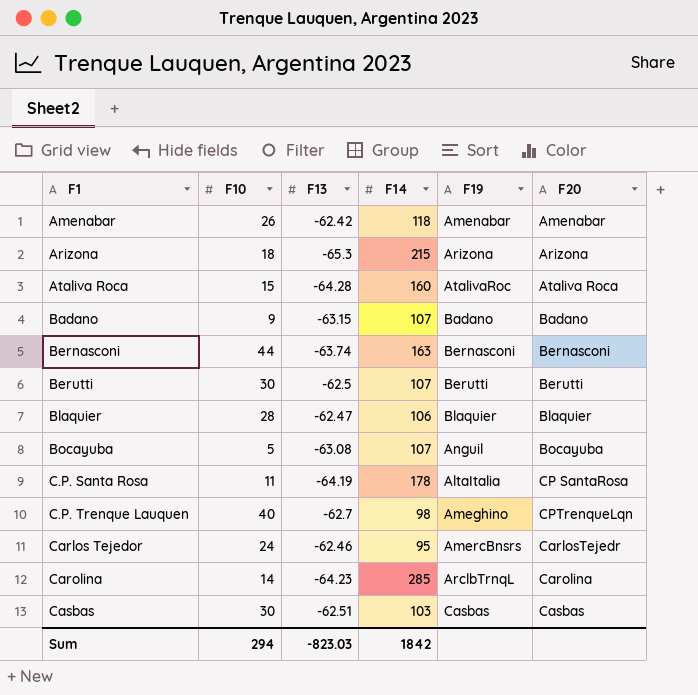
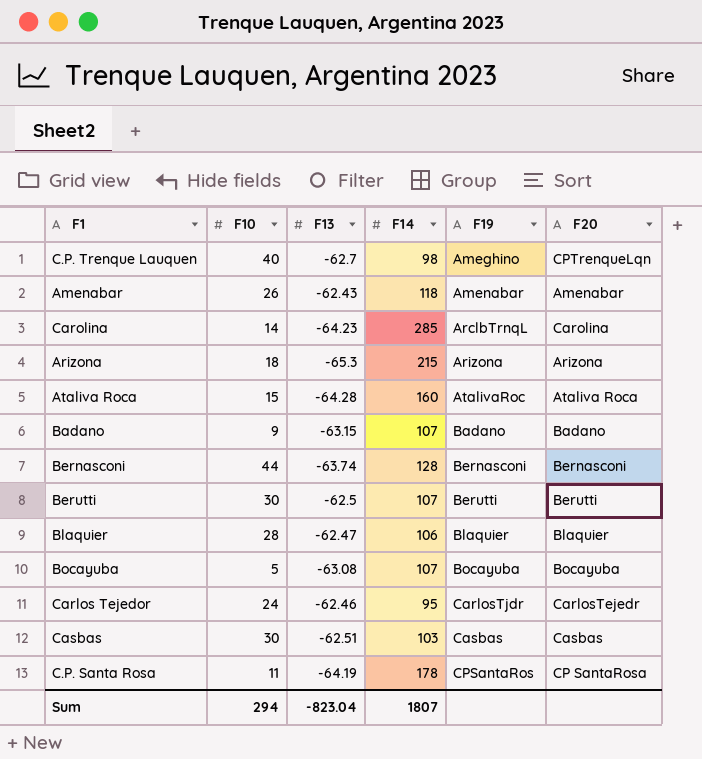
row order: F1 ascending -> F19 ascending
Amenabar | F13: -62.42 -> -62.43
Bernasconi | F14: 163 -> 128
Bocayuba | F19: Anguil -> Bocayuba
Carlos Tejedor | F19: AmercBnsrs -> CarlosTjdr
C.P. Santa Rosa | F19: AltaItalia -> CPSantaRos
Sum | F13: -823.03 -> -823.04
Sum | F14: 1842 -> 1807

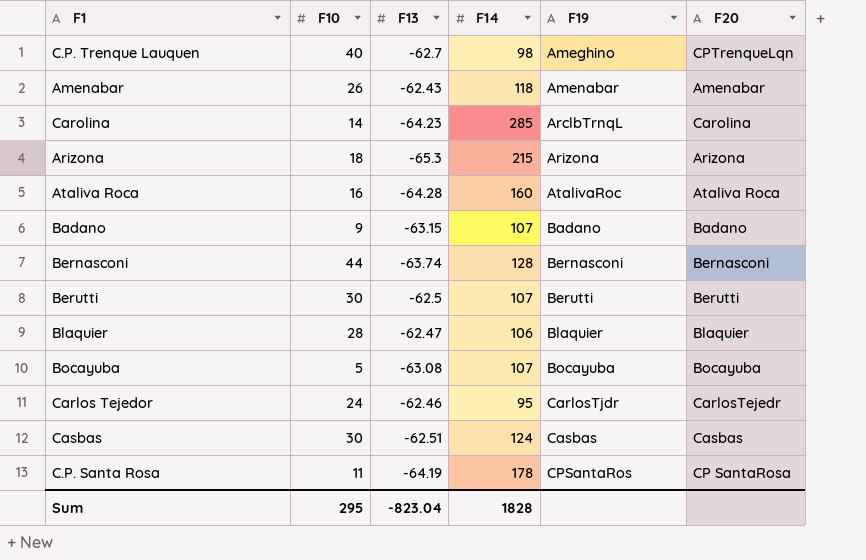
Ataliva Roca | F10: 15 -> 16
Casbas | F14: 103 -> 124
Sum | F10: 294 -> 295
Sum | F14: 1807 -> 1828

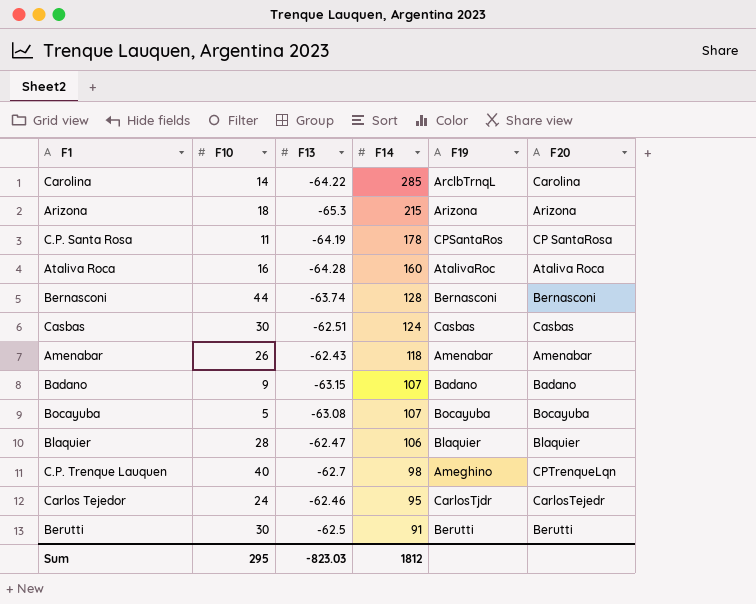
row order: F19 ascending -> F14 descending
Carolina | F13: -64.23 -> -64.22
Berutti | F14: 107 -> 91
Sum | F13: -823.04 -> -823.03
Sum | F14: 1828 -> 1812

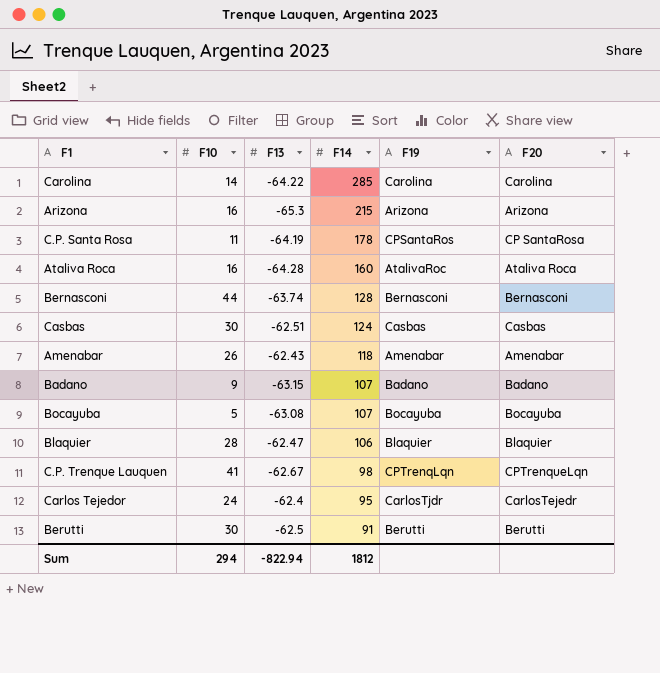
Carolina | F19: ArclbTrnqL -> Carolina
Arizona | F10: 18 -> 16
C.P. Trenque Lauquen | F10: 40 -> 41
C.P. Trenque Lauquen | F13: -62.7 -> -62.67
C.P. Trenque Lauquen | F19: Ameghino -> CPTrenqLqn
Carlos Tejedor | F13: -62.46 -> -62.4
Sum | F10: 295 -> 294
Sum | F13: -823.03 -> -822.94

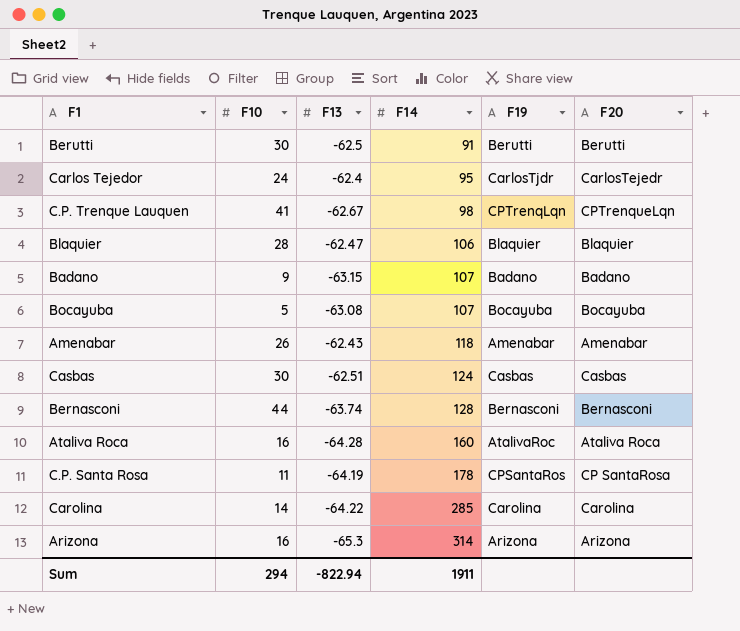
row order: F14 descending -> F14 ascending
Arizona | F14: 215 -> 314
Sum | F14: 1812 -> 1911

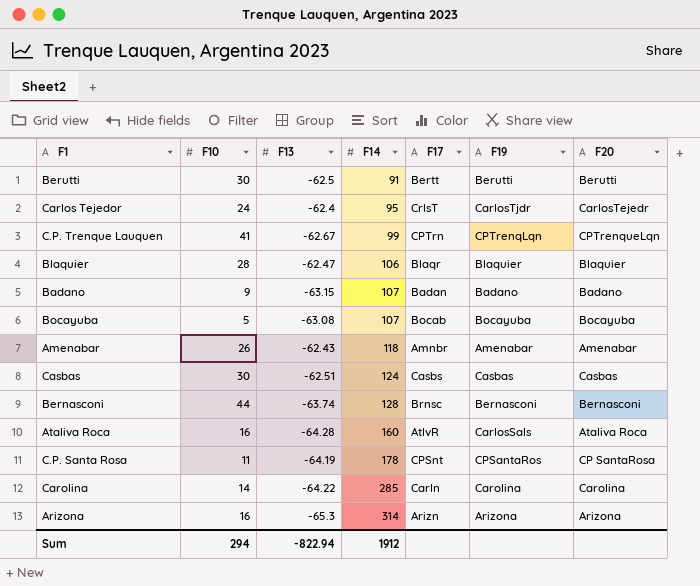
column F17 | position: none -> 5
C.P. Trenque Lauquen | F14: 98 -> 99
Ataliva Roca | F19: AtalivaRoc -> CarlosSals
Sum | F14: 1911 -> 1912

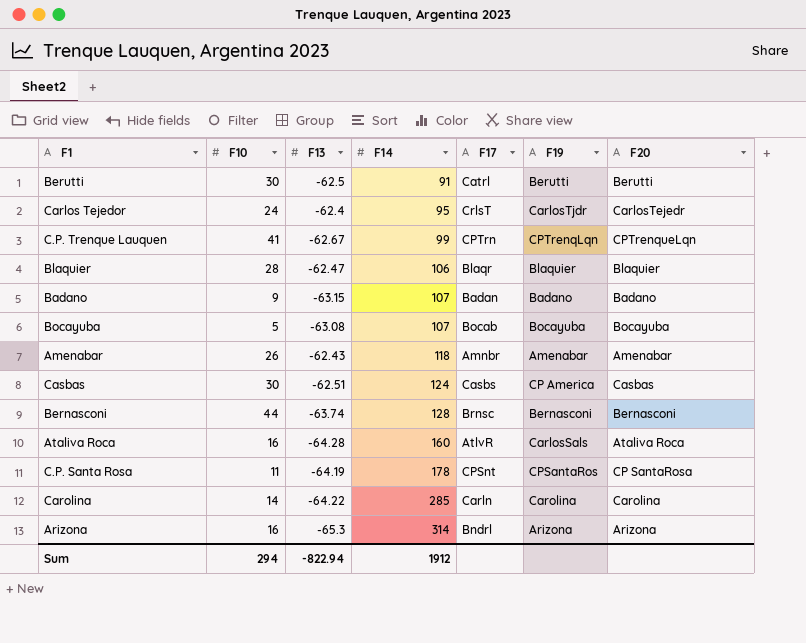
Berutti | F17: Bertt -> Catrl
Casbas | F19: Casbas -> CP America
Arizona | F17: Arizn -> Bndrl

